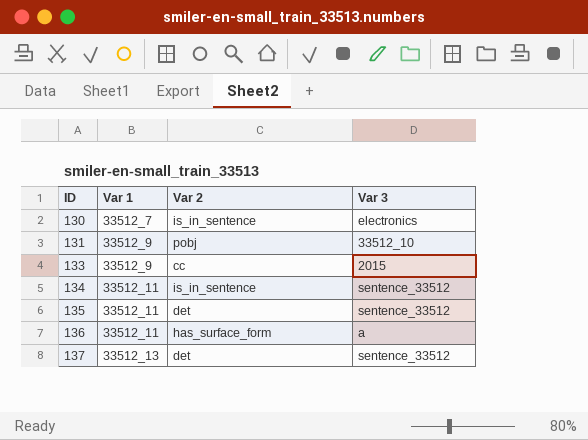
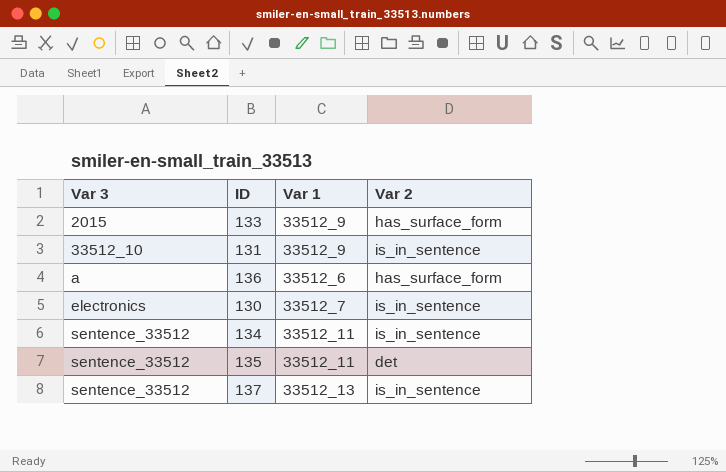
row order: ID ascending -> Var 3 ascending
column Var 3 | position: 4 -> 1
133 | Var 2: cc -> has_surface_form
131 | Var 2: pobj -> is_in_sentence
136 | Var 1: 33512_11 -> 33512_6
137 | Var 2: det -> is_in_sentence

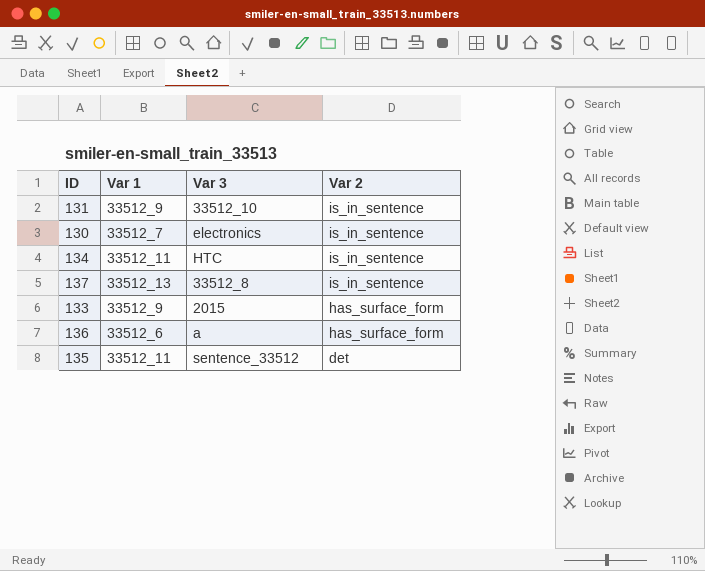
row order: Var 3 ascending -> Var 2 descending
column Var 3 | position: 1 -> 3
134 | Var 3: sentence_33512 -> HTC
137 | Var 3: sentence_33512 -> 33512_8

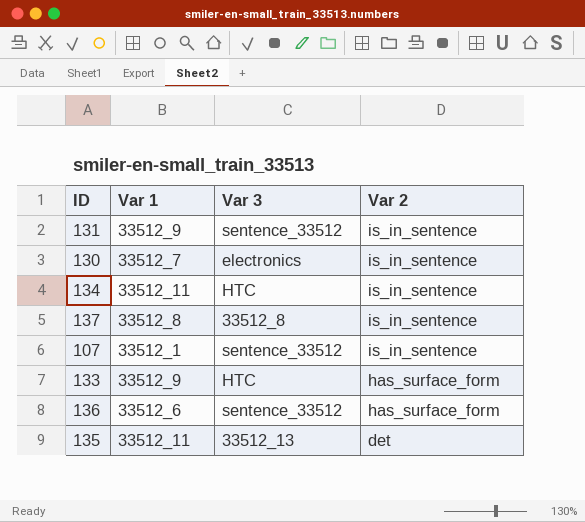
131 | Var 3: 33512_10 -> sentence_33512
137 | Var 1: 33512_13 -> 33512_8
row 107: none -> 33512_1 | sentence_33512 | is_in_sentence
133 | Var 3: 2015 -> HTC
136 | Var 3: a -> sentence_33512
135 | Var 3: sentence_33512 -> 33512_13

